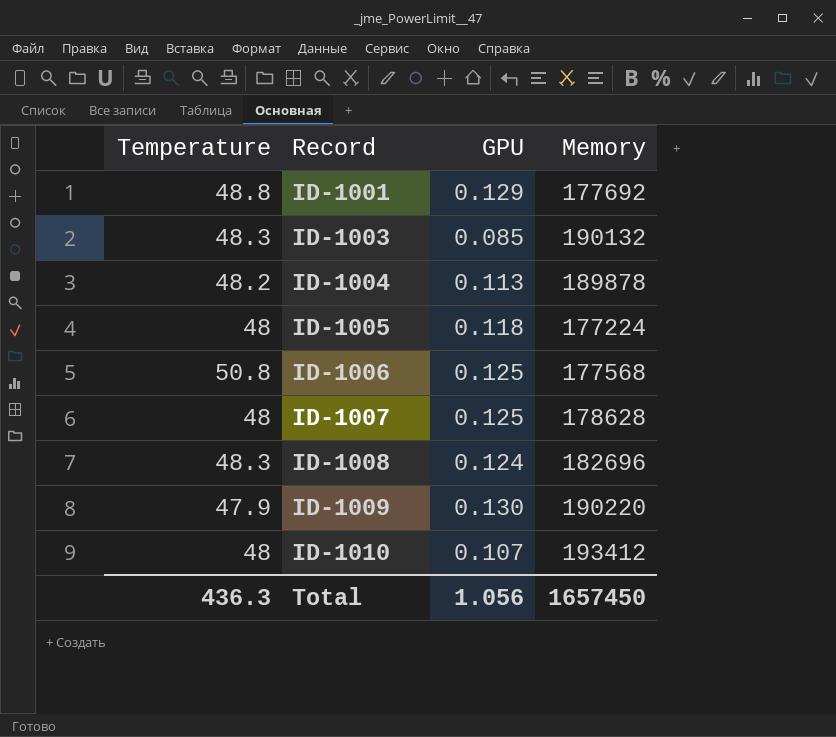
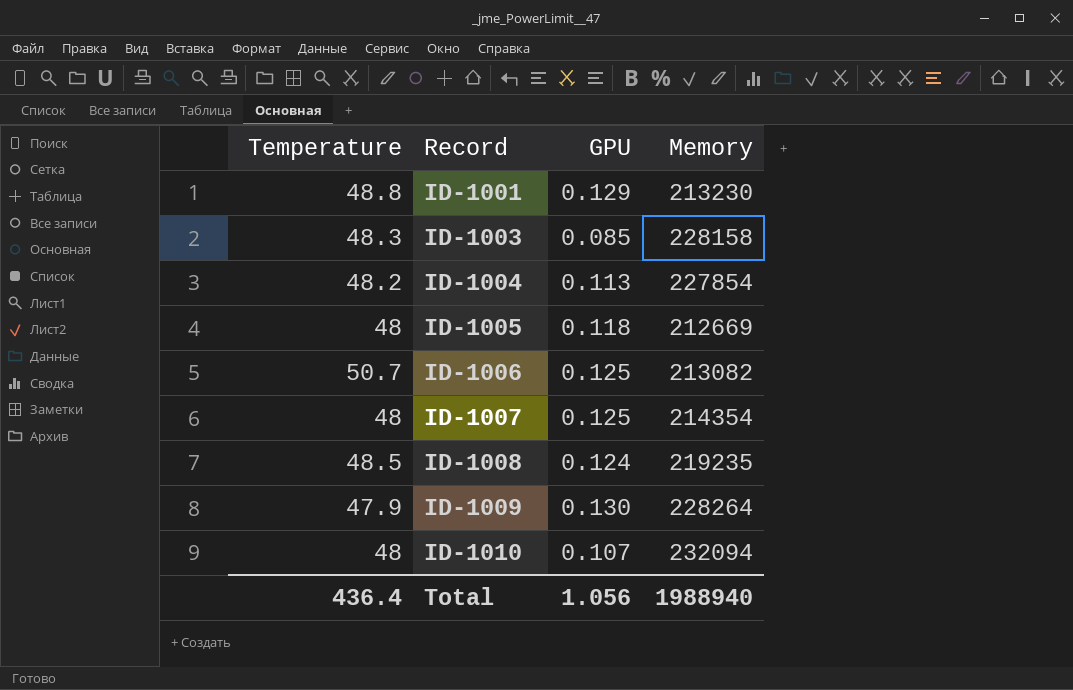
ID-1001 | Memory: 177692 -> 213230
ID-1003 | Memory: 190132 -> 228158
ID-1004 | Memory: 189878 -> 227854
ID-1005 | Memory: 177224 -> 212669
ID-1006 | Temperature: 50.8 -> 50.7
ID-1006 | Memory: 177568 -> 213082
ID-1007 | Memory: 178628 -> 214354
ID-1008 | Temperature: 48.3 -> 48.5
ID-1008 | Memory: 182696 -> 219235
ID-1009 | Memory: 190220 -> 228264
ID-1010 | Memory: 193412 -> 232094
Total | Temperature: 436.3 -> 436.4
Total | Memory: 1657450 -> 1988940

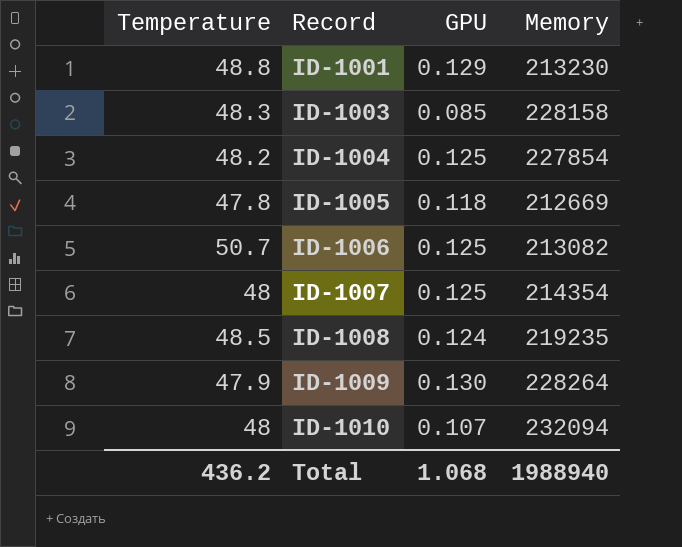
ID-1004 | GPU: 0.113 -> 0.125
ID-1005 | Temperature: 48 -> 47.8
Total | Temperature: 436.4 -> 436.2
Total | GPU: 1.056 -> 1.068

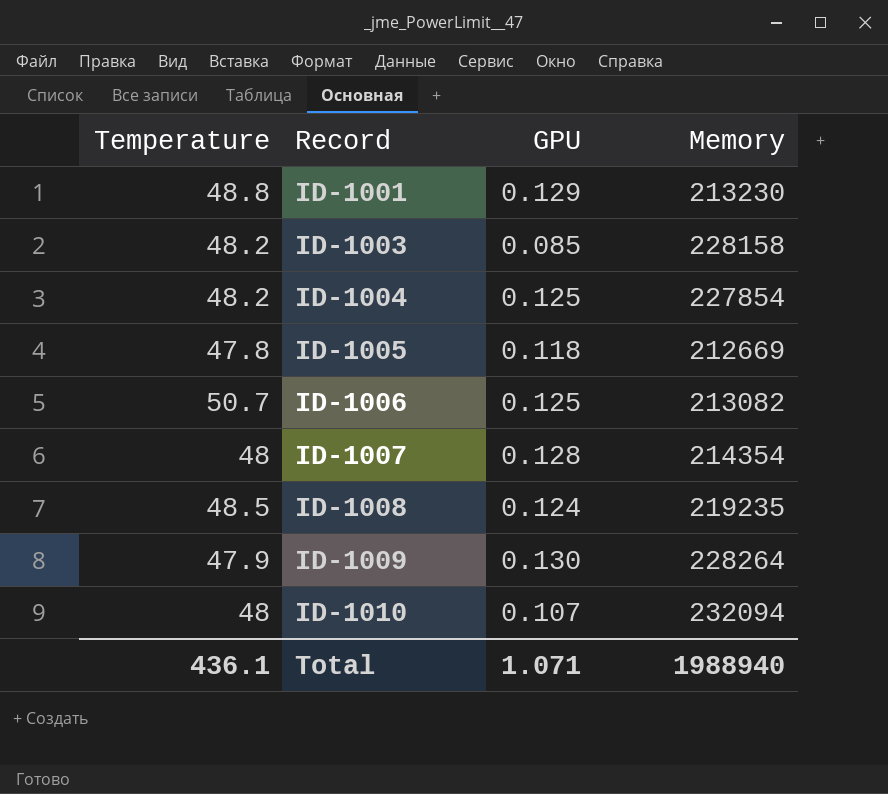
ID-1003 | Temperature: 48.3 -> 48.2
ID-1007 | GPU: 0.125 -> 0.128
Total | Temperature: 436.2 -> 436.1
Total | GPU: 1.068 -> 1.071

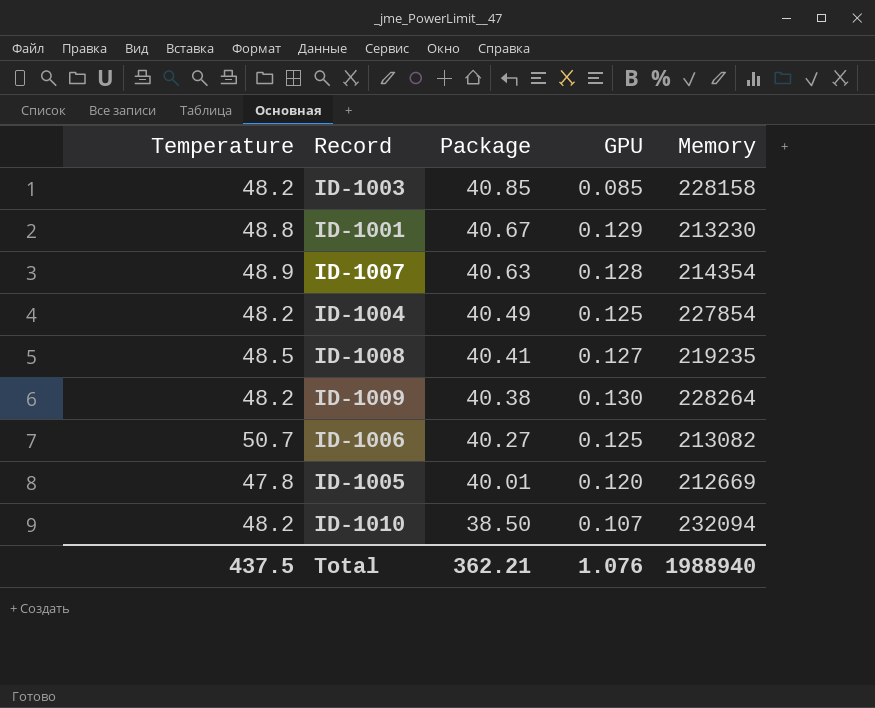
row order: Record ascending -> Package descending
column Package | position: none -> 3
ID-1007 | Temperature: 48 -> 48.9
ID-1008 | GPU: 0.124 -> 0.127
ID-1009 | Temperature: 47.9 -> 48.2
ID-1005 | GPU: 0.118 -> 0.120
ID-1010 | Temperature: 48 -> 48.2
Total | Temperature: 436.1 -> 437.5
Total | GPU: 1.071 -> 1.076

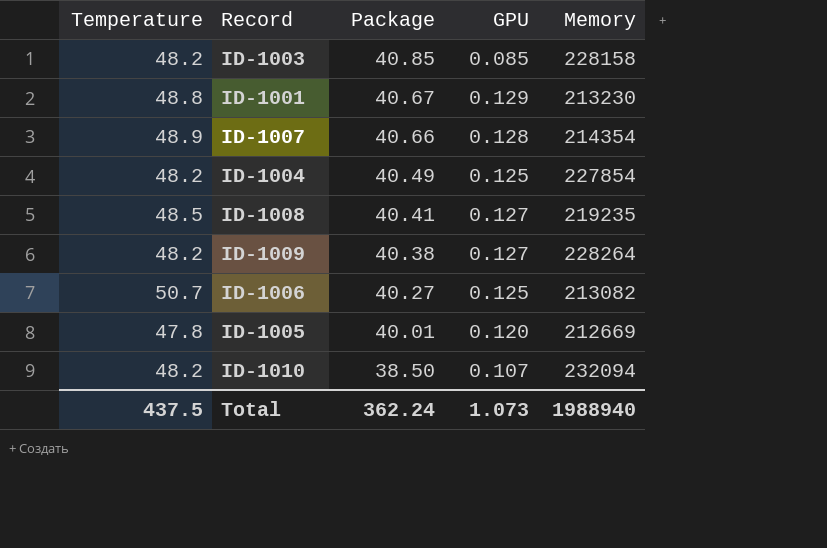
ID-1007 | Package: 40.63 -> 40.66
ID-1009 | GPU: 0.130 -> 0.127
Total | Package: 362.21 -> 362.24
Total | GPU: 1.076 -> 1.073

